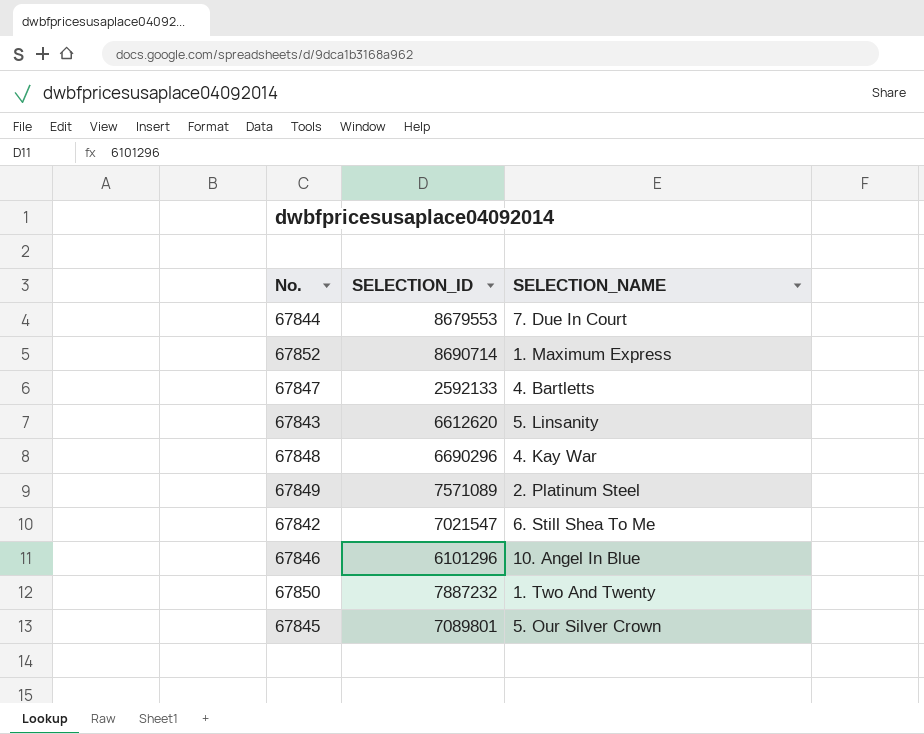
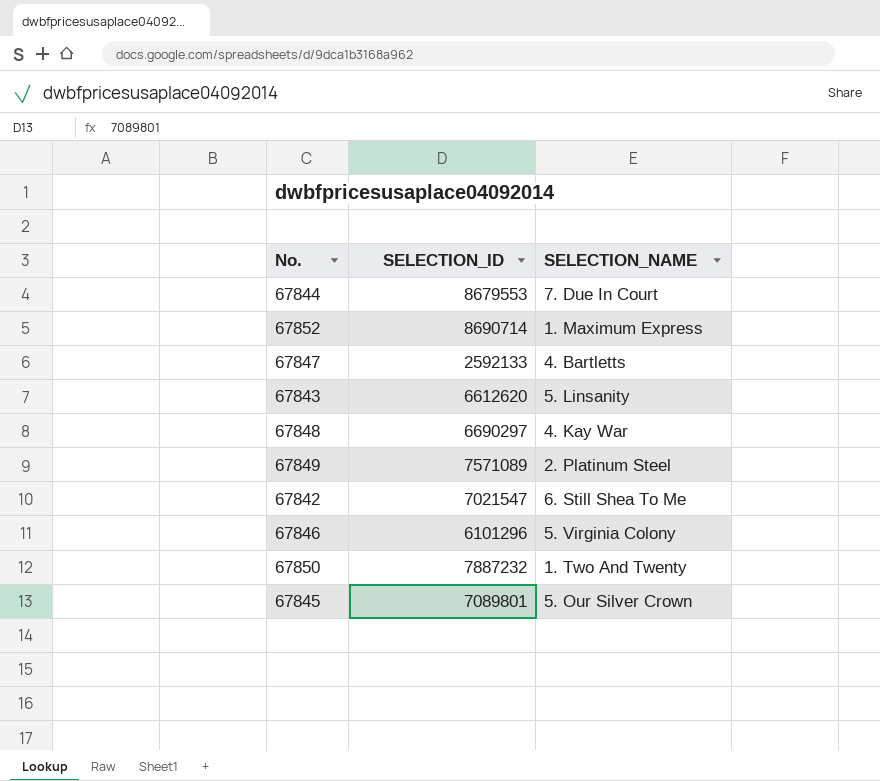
67848 | SELECTION_ID: 6690296 -> 6690297
67846 | SELECTION_NAME: 10. Angel In Blue -> 5. Virginia Colony

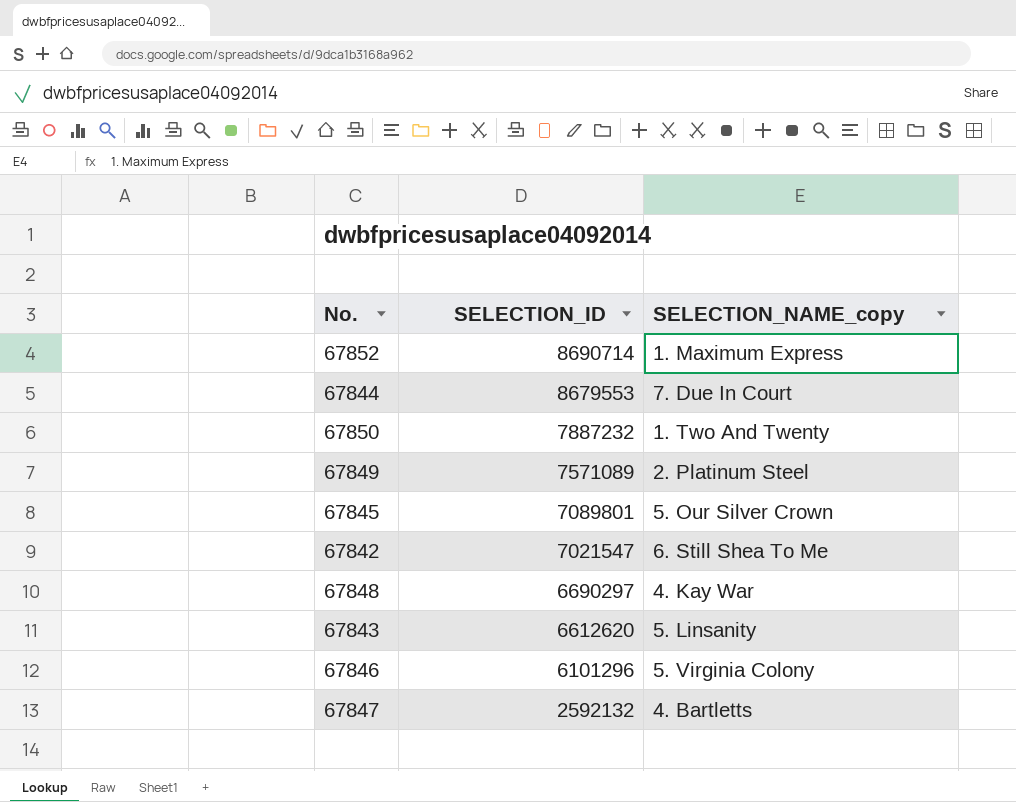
row order: none -> SELECTION_ID descending
column name: SELECTION_NAME -> SELECTION_NAME_copy
67847 | SELECTION_ID: 2592133 -> 2592132

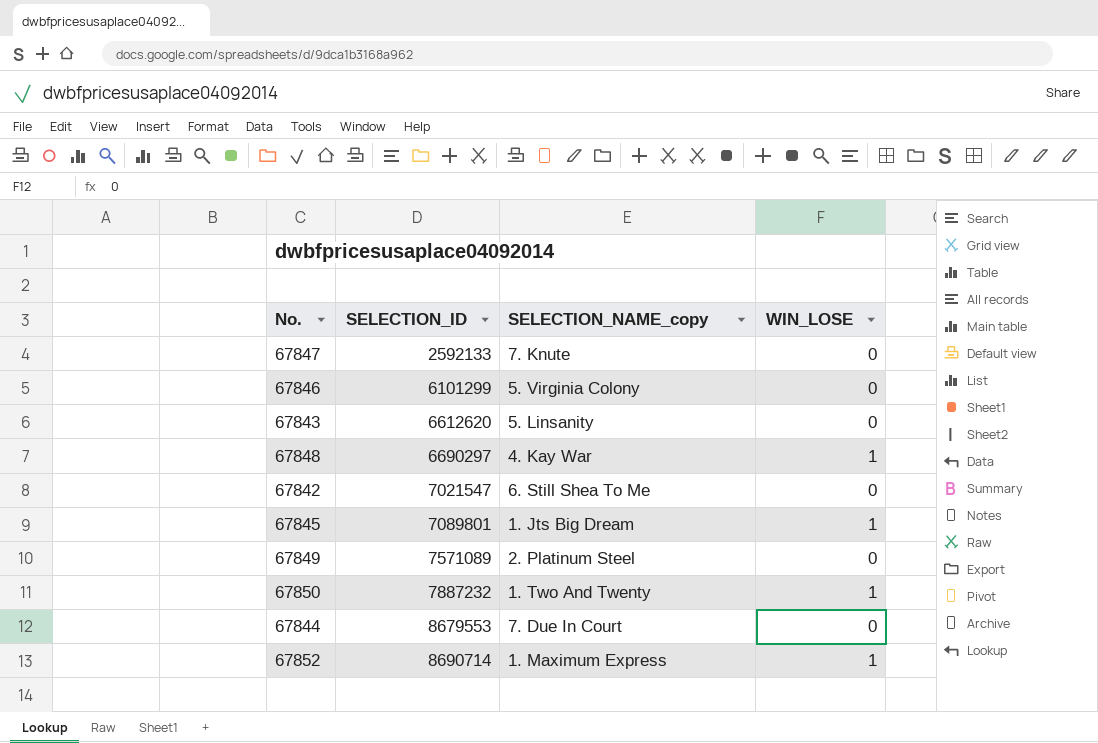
row order: SELECTION_ID descending -> SELECTION_ID ascending
column WIN_LOSE | position: none -> 4
67847 | SELECTION_ID: 2592132 -> 2592133
67847 | SELECTION_NAME_copy: 4. Bartletts -> 7. Knute
67846 | SELECTION_ID: 6101296 -> 6101299
67845 | SELECTION_NAME_copy: 5. Our Silver Crown -> 1. Jts Big Dream

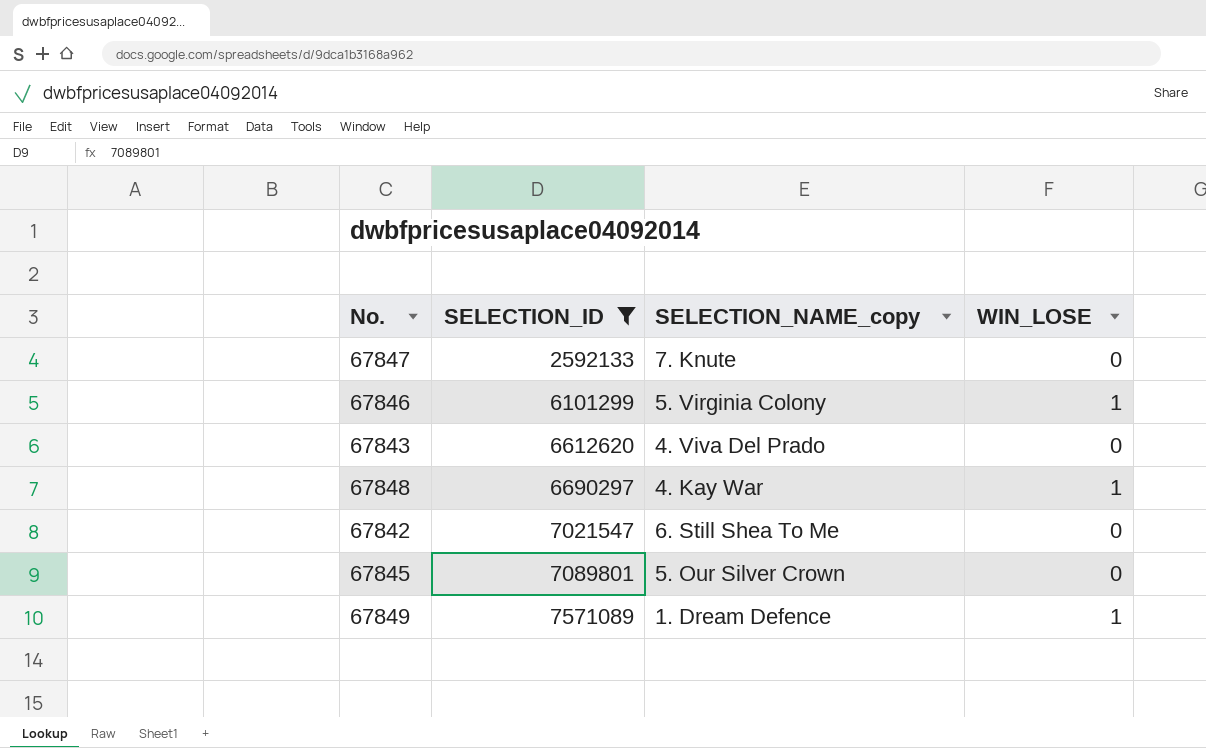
filter: none -> SELECTION_ID <= 7571089
67846 | WIN_LOSE: 0 -> 1
67843 | SELECTION_NAME_copy: 5. Linsanity -> 4. Viva Del Prado
67845 | SELECTION_NAME_copy: 1. Jts Big Dream -> 5. Our Silver Crown
67845 | WIN_LOSE: 1 -> 0
67849 | SELECTION_NAME_copy: 2. Platinum Steel -> 1. Dream Defence
67849 | WIN_LOSE: 0 -> 1

